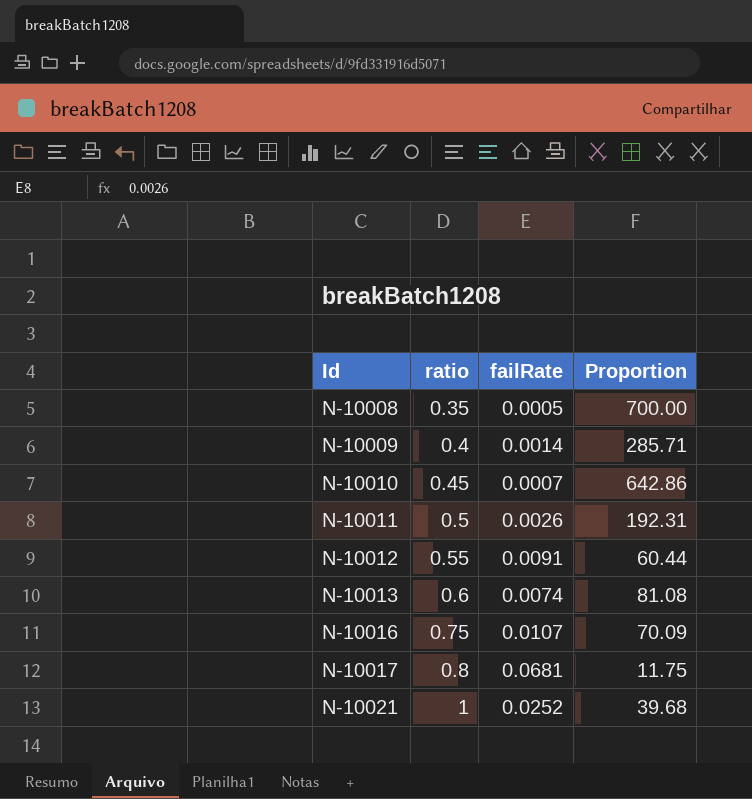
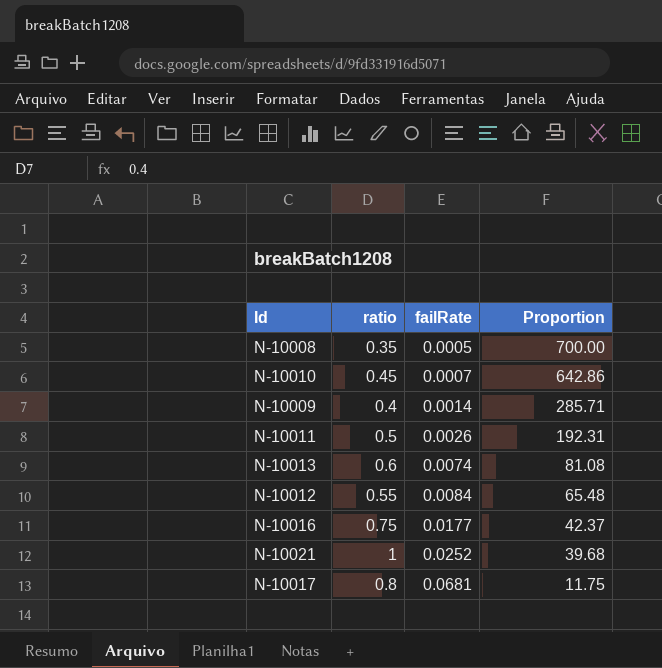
row order: Id ascending -> failRate ascending
N-10012 | failRate: 0.0091 -> 0.0084
N-10012 | Proportion: 60.44 -> 65.48
N-10016 | failRate: 0.0107 -> 0.0177
N-10016 | Proportion: 70.09 -> 42.37

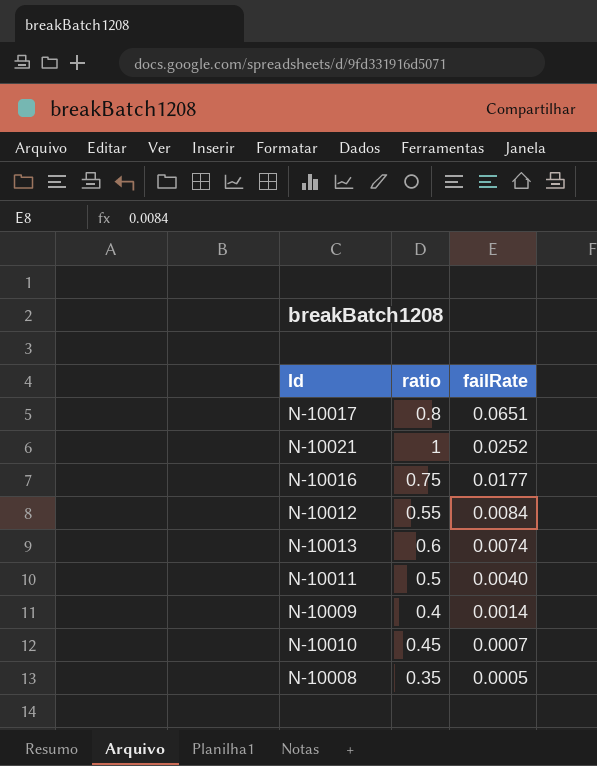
row order: failRate ascending -> failRate descending
column Proportion | formula: [ratio] / [failRate] -> none
N-10017 | failRate: 0.0681 -> 0.0651
N-10011 | failRate: 0.0026 -> 0.0040

